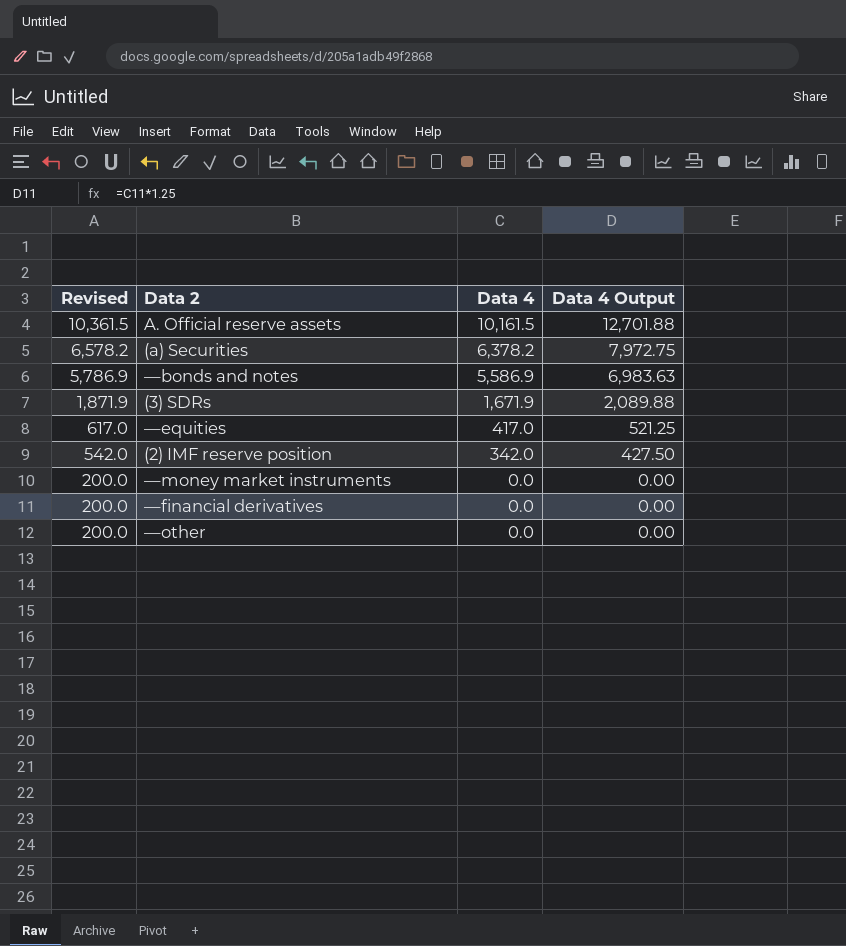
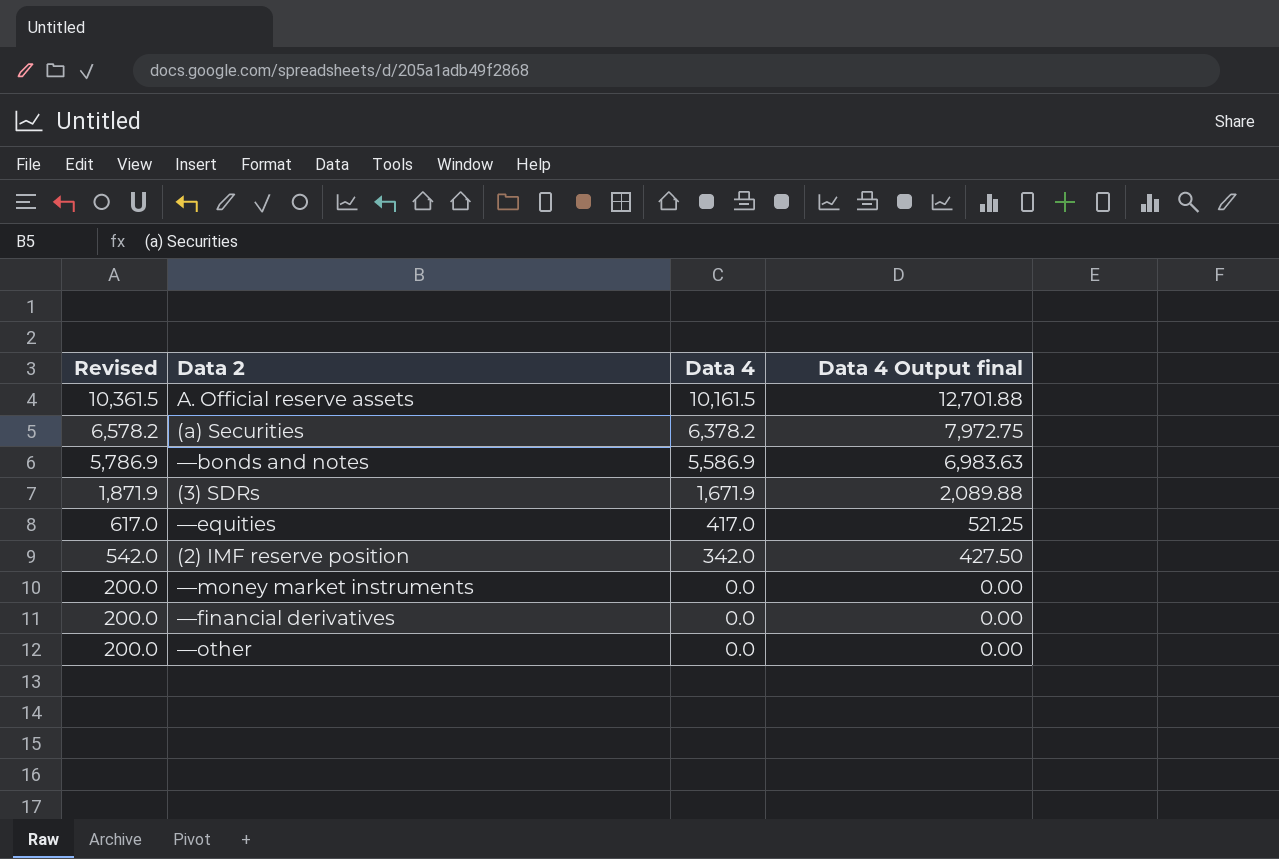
column name: Data 4 Output -> Data 4 Output final

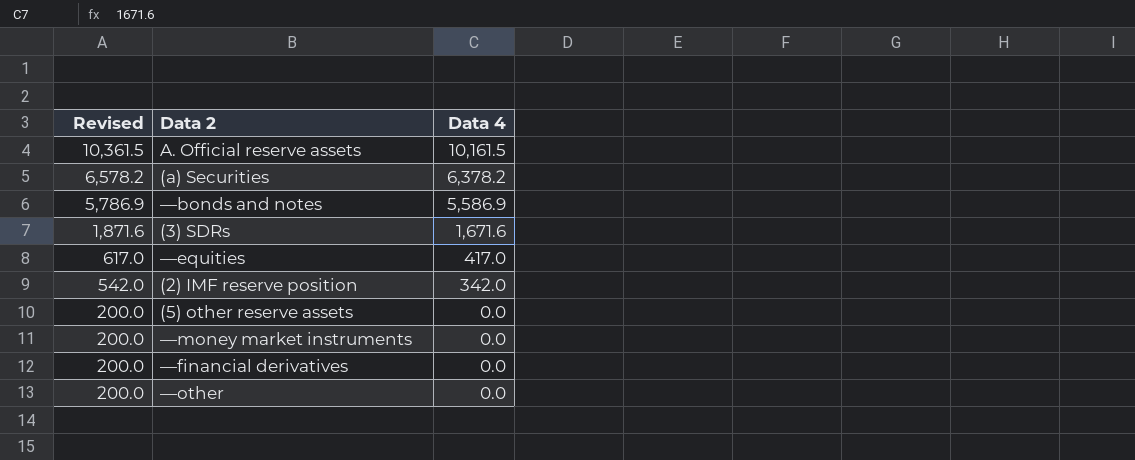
column Data 4 Output final | formula: [Data 4] * 1.25 -> none
(3) SDRs | Revised: 1,871.9 -> 1,871.6
(3) SDRs | Data 4: 1,671.9 -> 1,671.6
row (5) other reserve assets: none -> 200.0 | 0.0

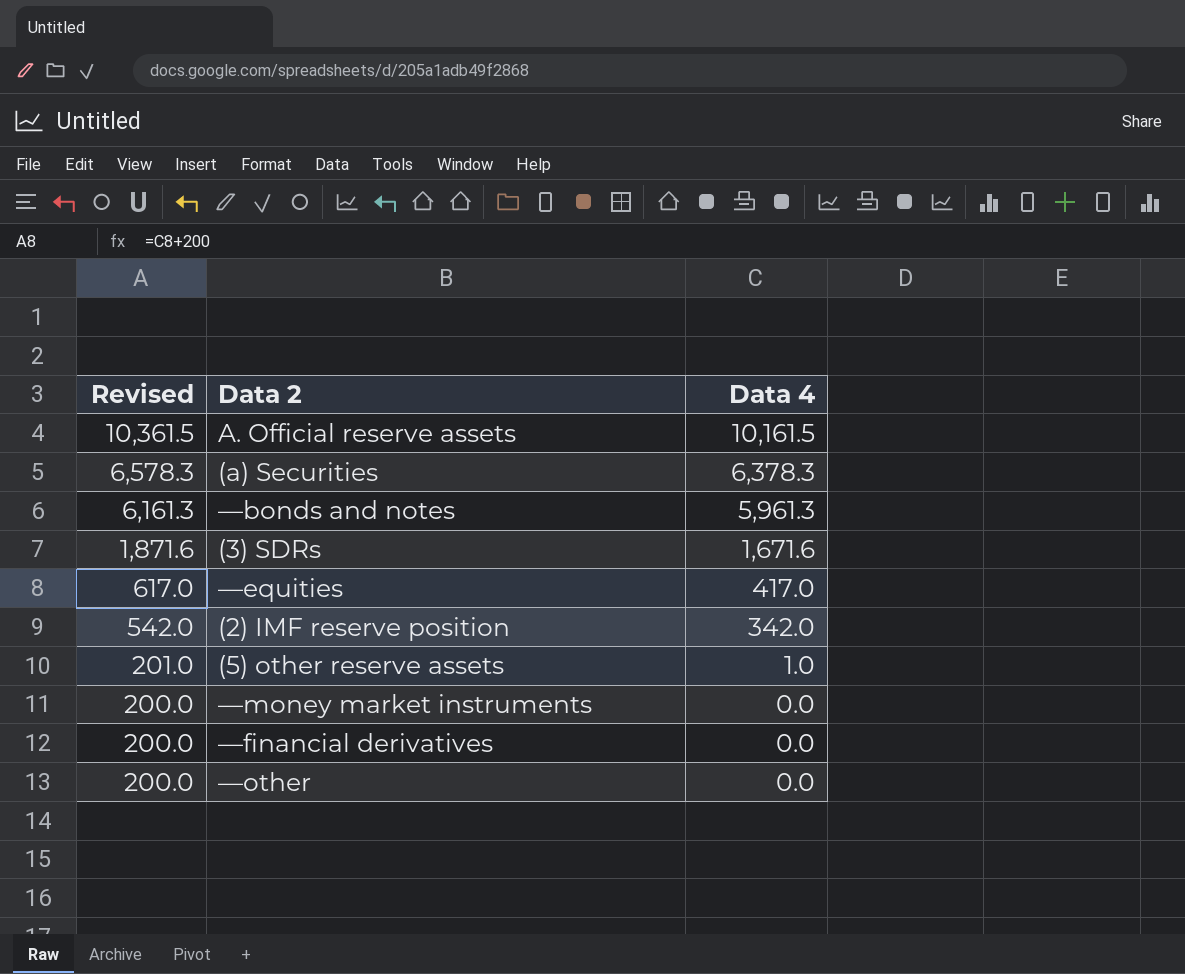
(a) Securities | Revised: 6,578.2 -> 6,578.3
(a) Securities | Data 4: 6,378.2 -> 6,378.3
—bonds and notes | Revised: 5,786.9 -> 6,161.3
—bonds and notes | Data 4: 5,586.9 -> 5,961.3
(5) other reserve assets | Revised: 200.0 -> 201.0
(5) other reserve assets | Data 4: 0.0 -> 1.0

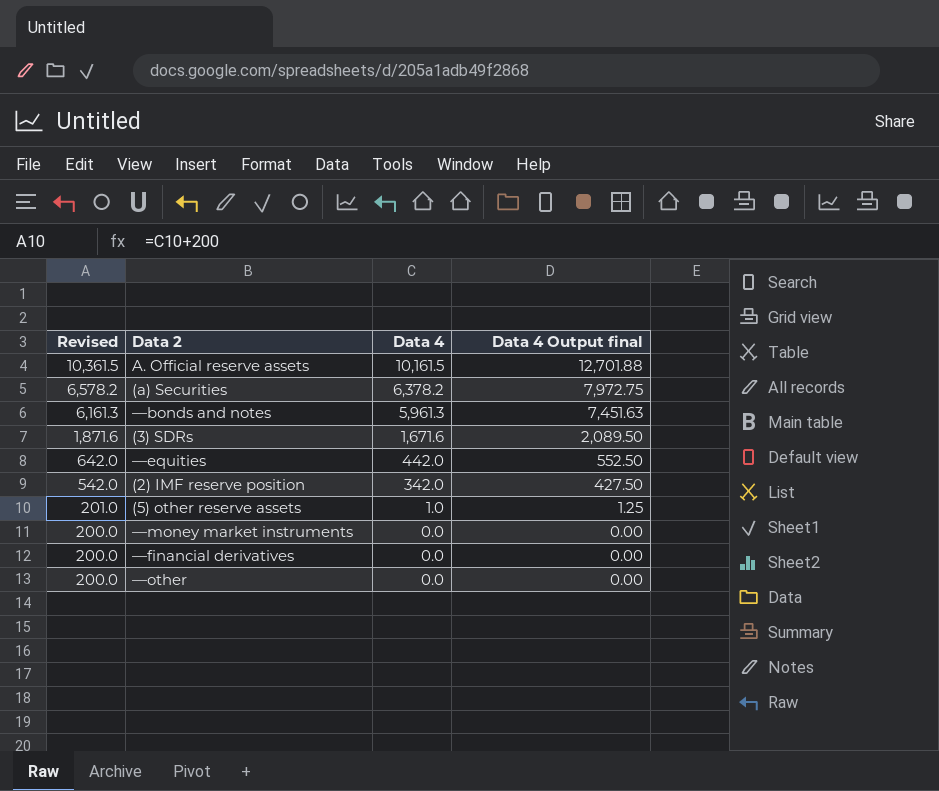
column Data 4 Output final | formula: none -> [Data 4] * 1.25
(a) Securities | Revised: 6,578.3 -> 6,578.2
(a) Securities | Data 4: 6,378.3 -> 6,378.2
—equities | Revised: 617.0 -> 642.0
—equities | Data 4: 417.0 -> 442.0

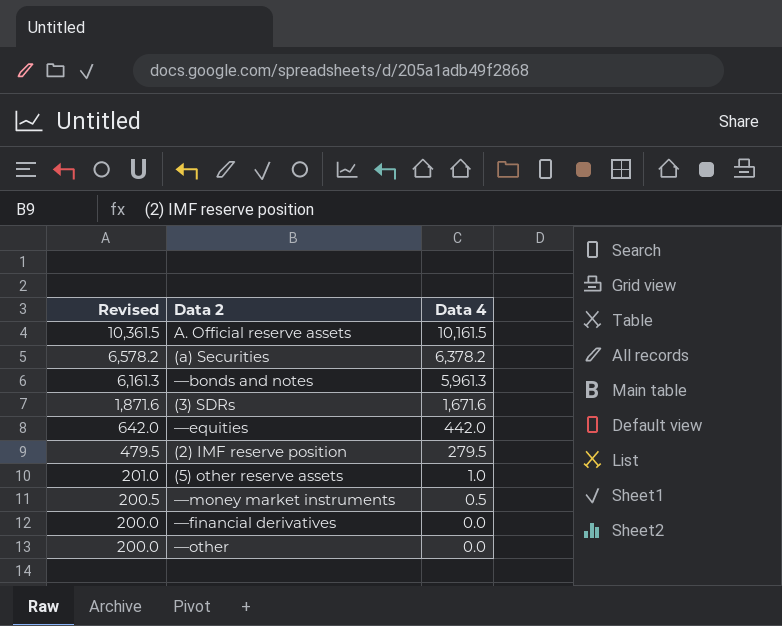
column Data 4 Output final | formula: [Data 4] * 1.25 -> none
(2) IMF reserve position | Revised: 542.0 -> 479.5
(2) IMF reserve position | Data 4: 342.0 -> 279.5
—money market instruments | Revised: 200.0 -> 200.5
—money market instruments | Data 4: 0.0 -> 0.5

